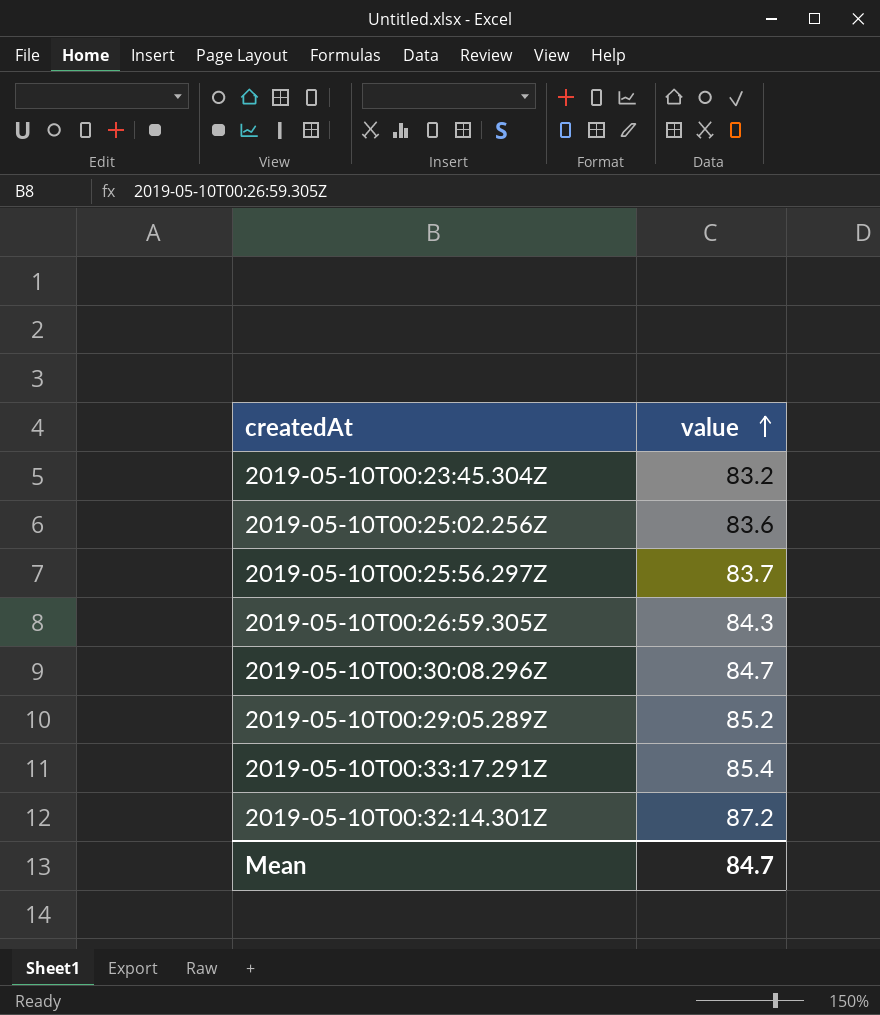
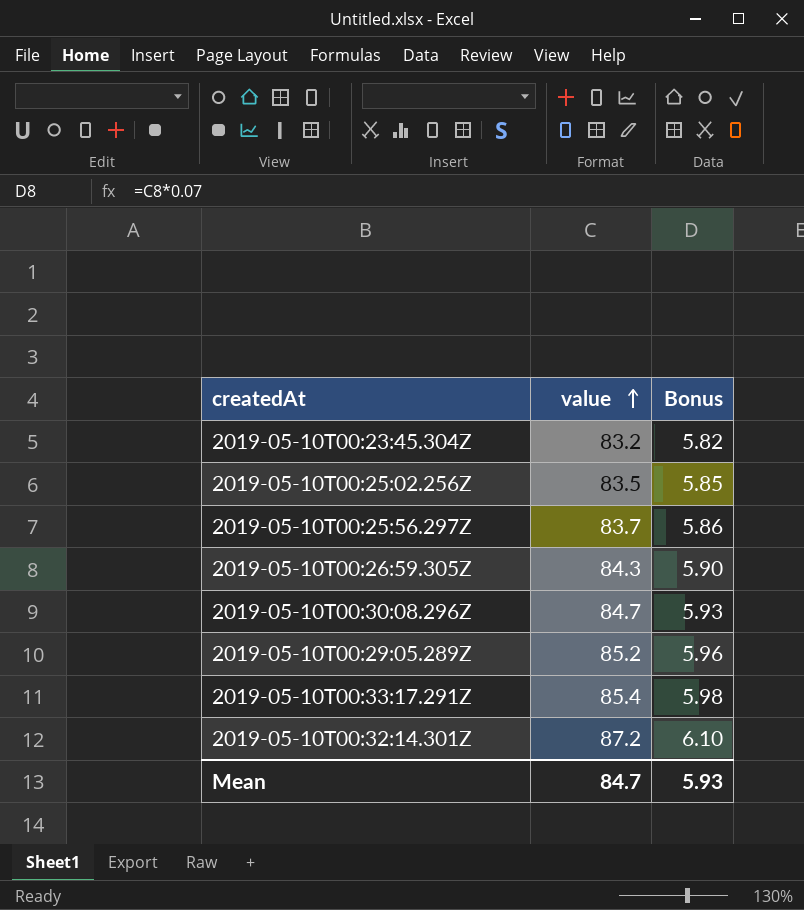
column Bonus | formula: none -> [value] * 0.07
2019-05-10T00:25:02.256Z | value: 83.6 -> 83.5

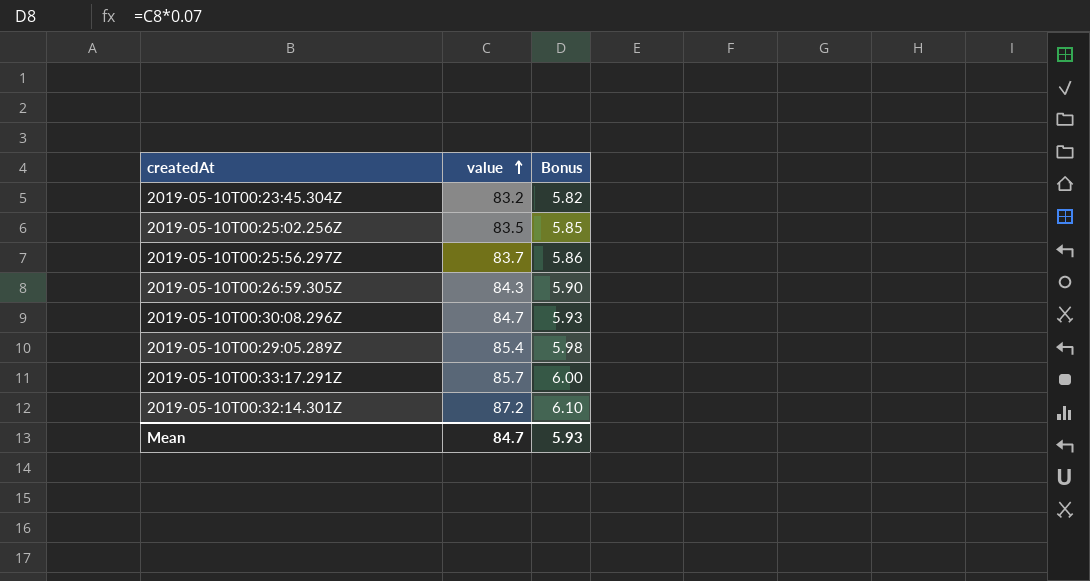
2019-05-10T00:29:05.289Z | value: 85.2 -> 85.4
2019-05-10T00:29:05.289Z | Bonus: 5.96 -> 5.98
2019-05-10T00:33:17.291Z | value: 85.4 -> 85.7
2019-05-10T00:33:17.291Z | Bonus: 5.98 -> 6.00

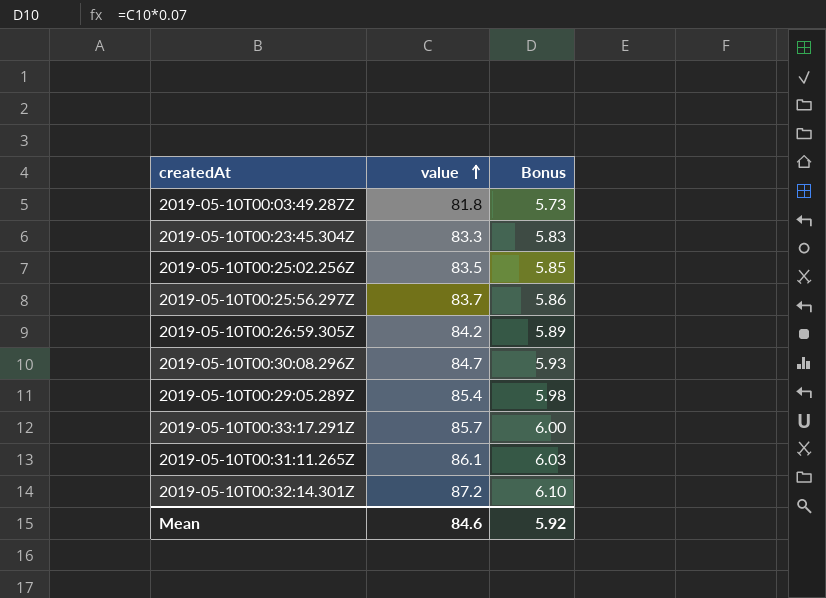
row 2019-05-10T00:03:49.287Z: none -> 81.8 | 5.73
2019-05-10T00:23:45.304Z | value: 83.2 -> 83.3
2019-05-10T00:23:45.304Z | Bonus: 5.82 -> 5.83
2019-05-10T00:26:59.305Z | value: 84.3 -> 84.2
2019-05-10T00:26:59.305Z | Bonus: 5.90 -> 5.89
row 2019-05-10T00:31:11.265Z: none -> 86.1 | 6.03
Mean | value: 84.7 -> 84.6
Mean | Bonus: 5.93 -> 5.92

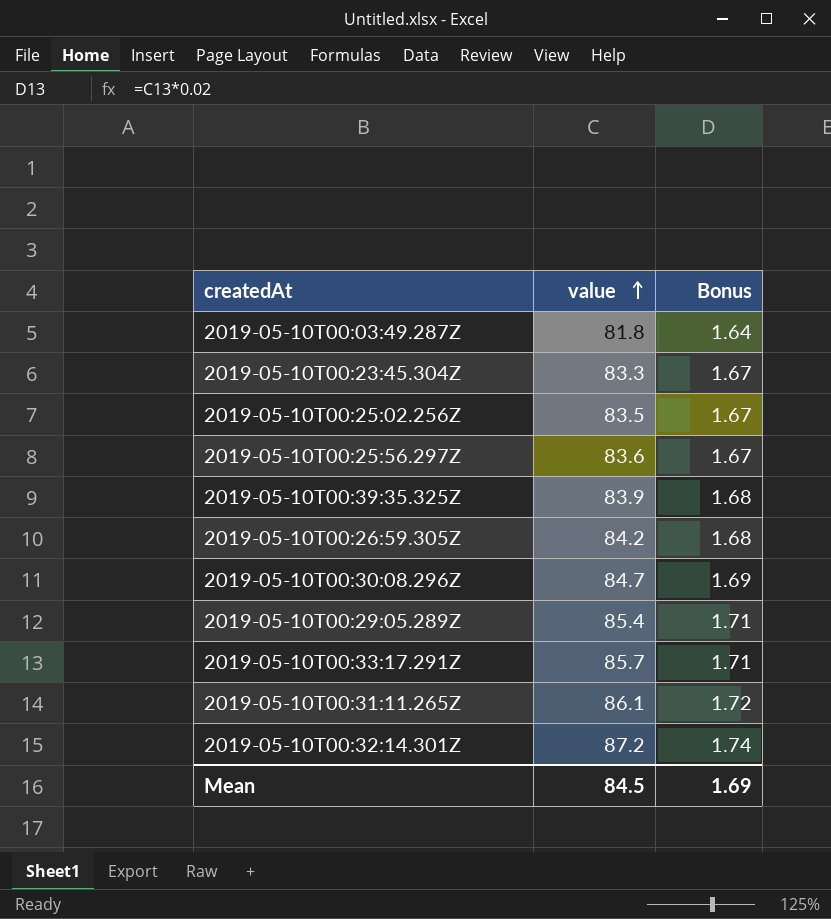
column Bonus | formula: [value] * 0.07 -> [value] * 0.02
2019-05-10T00:25:56.297Z | value: 83.7 -> 83.6
row 2019-05-10T00:39:35.325Z: none -> 83.9 | 1.68
Mean | value: 84.6 -> 84.5
Mean | Bonus: 5.92 -> 1.69

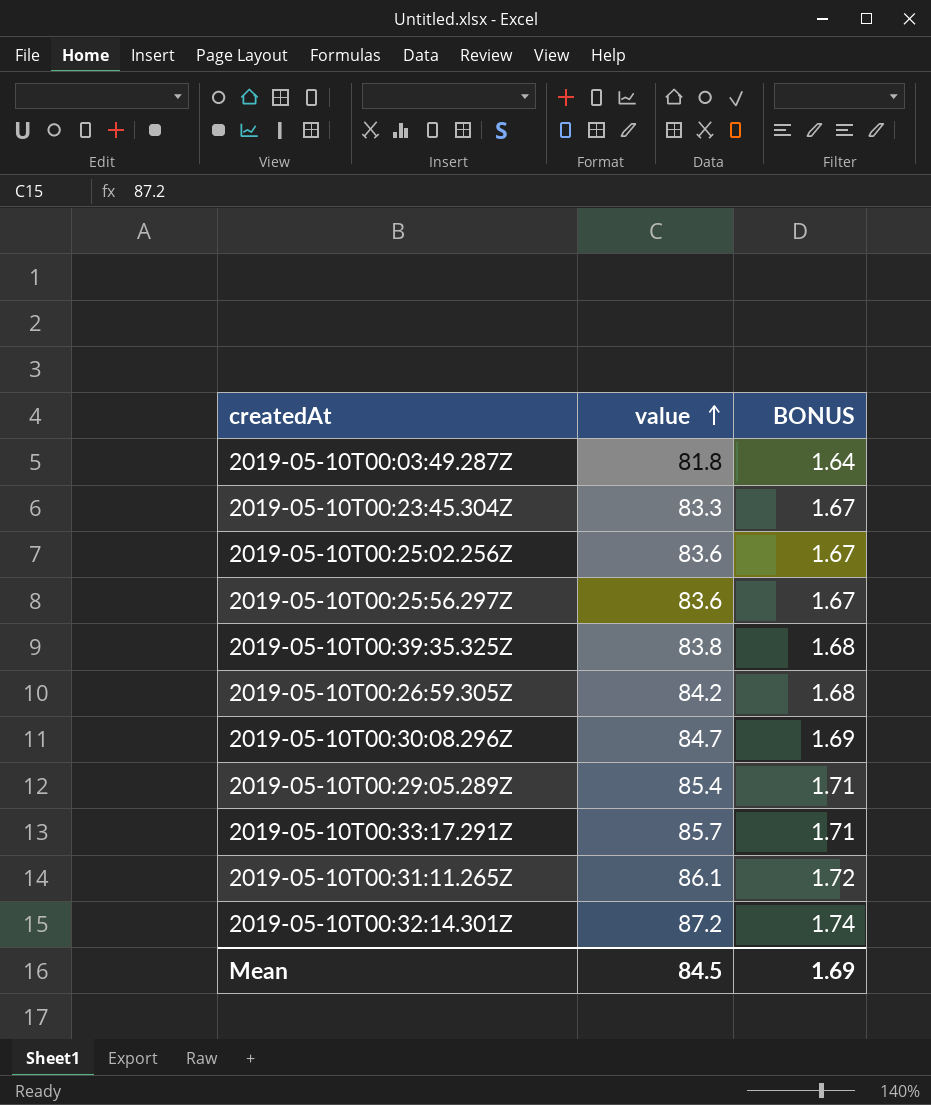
column name: Bonus -> BONUS
2019-05-10T00:25:02.256Z | value: 83.5 -> 83.6
2019-05-10T00:39:35.325Z | value: 83.9 -> 83.8

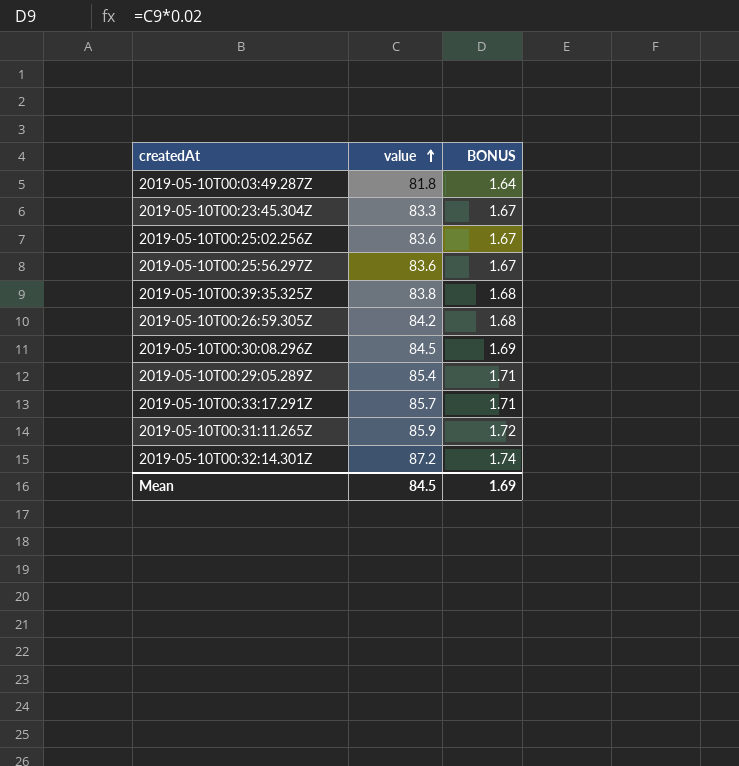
2019-05-10T00:30:08.296Z | value: 84.7 -> 84.5
2019-05-10T00:31:11.265Z | value: 86.1 -> 85.9

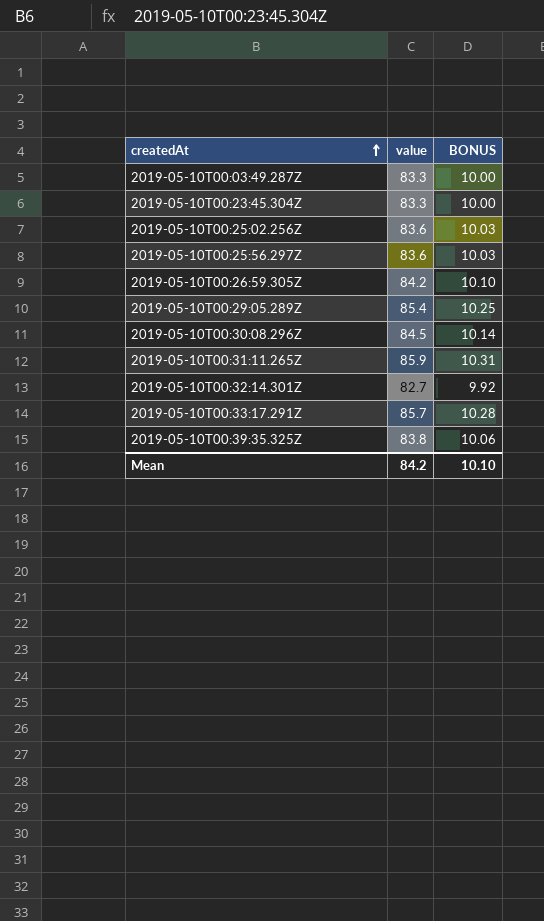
row order: value ascending -> createdAt ascending
column BONUS | formula: [value] * 0.02 -> [value] * 0.12
2019-05-10T00:03:49.287Z | value: 81.8 -> 83.3
2019-05-10T00:32:14.301Z | value: 87.2 -> 82.7
Mean | value: 84.5 -> 84.2
Mean | BONUS: 1.69 -> 10.10

